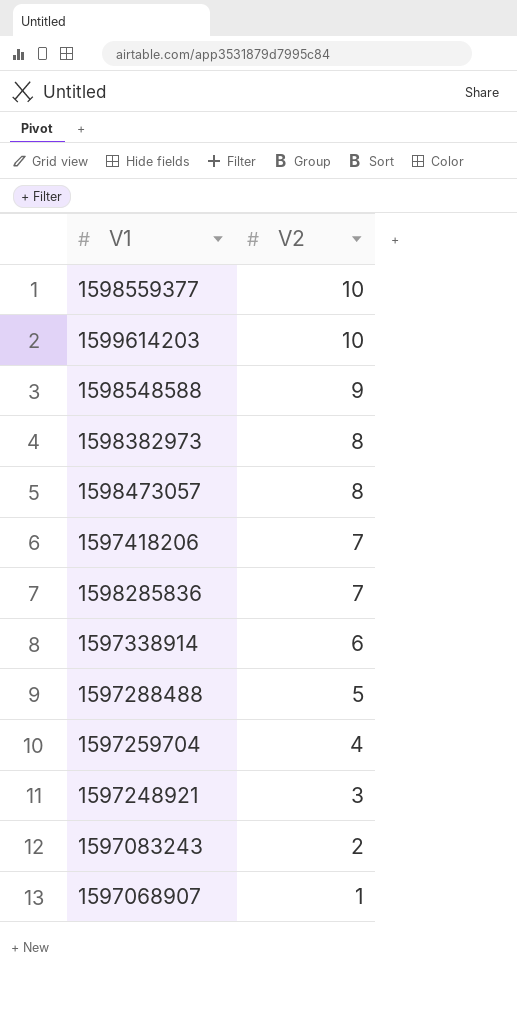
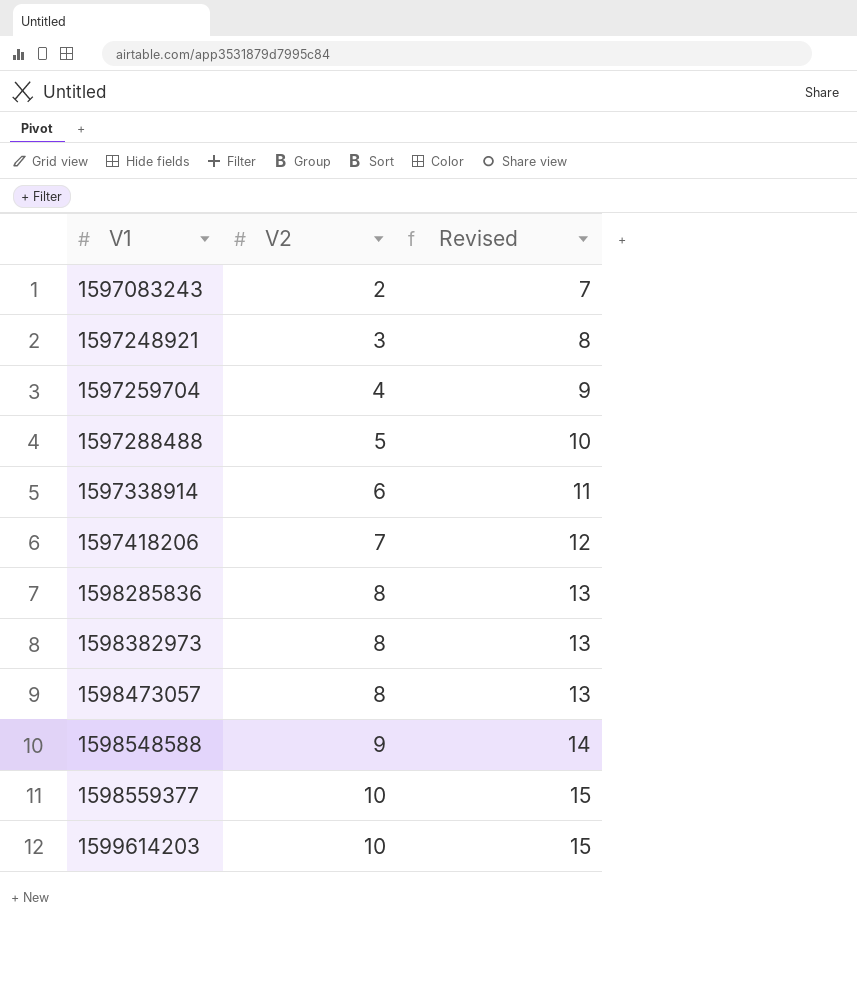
row order: V2 descending -> V1 ascending
column Revised | formula: none -> [V2] + 5
row 1597068907: 1 -> none
1598285836 | V2: 7 -> 8

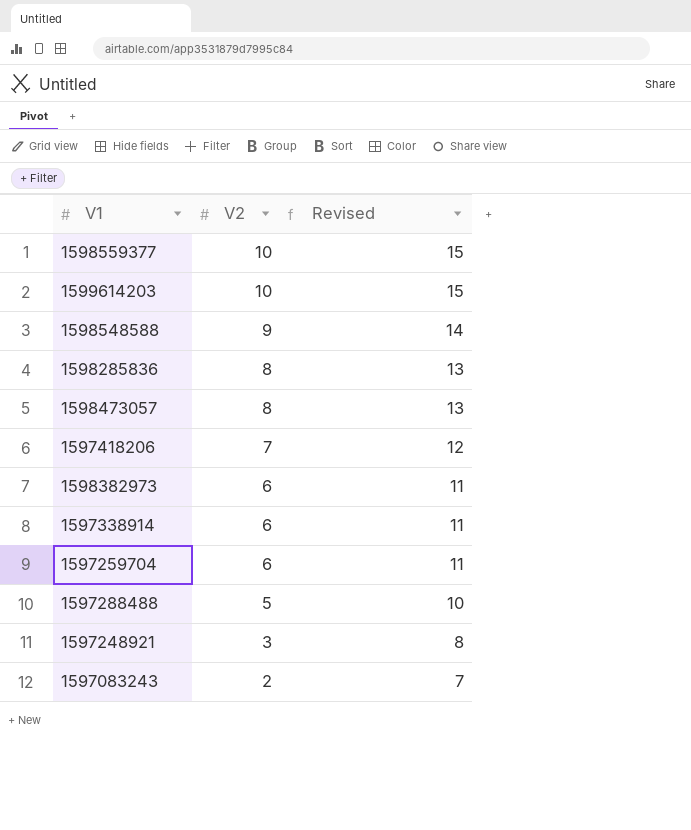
row order: V1 ascending -> V2 descending
1598382973 | V2: 8 -> 6
1598382973 | Revised: 13 -> 11
1597259704 | V2: 4 -> 6
1597259704 | Revised: 9 -> 11

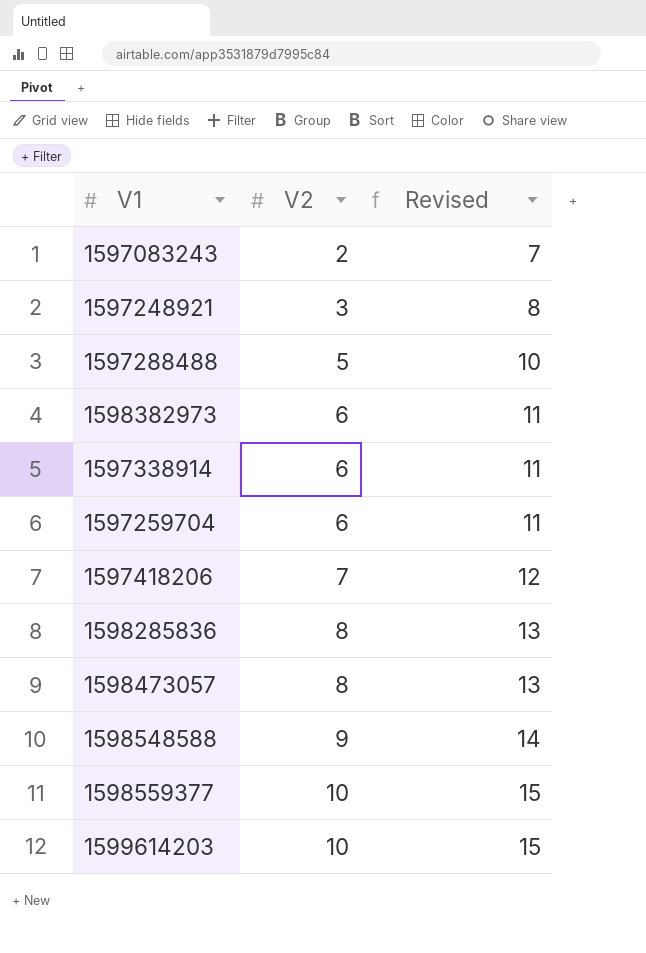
row order: V2 descending -> V2 ascending

